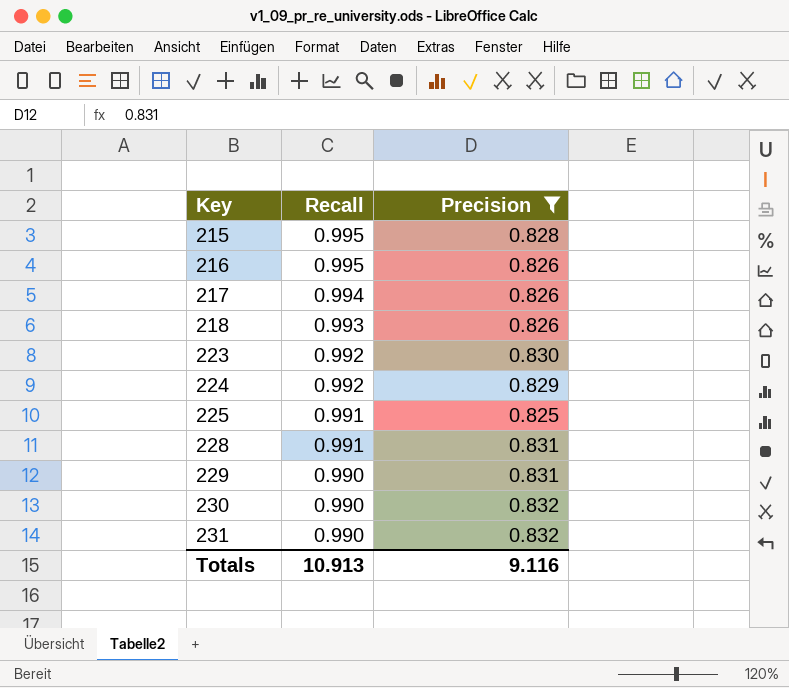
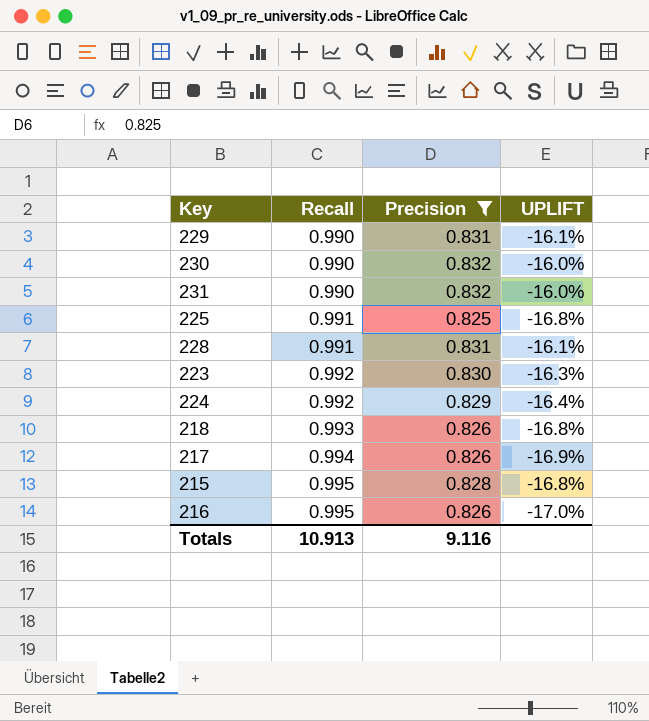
row order: Key ascending -> Recall ascending
column UPLIFT | formula: none -> ([Precision] - [Recall]) / [Recall]

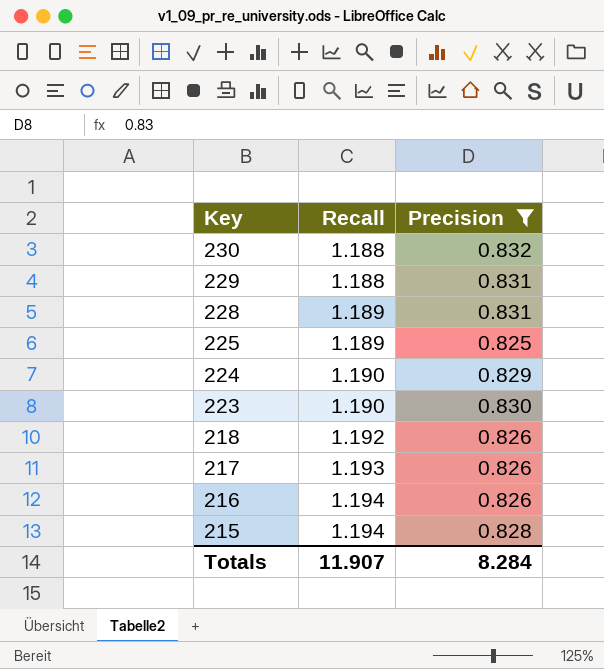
row order: Recall ascending -> Key descending
column UPLIFT | formula: ([Precision] - [Recall]) / [Recall] -> none
row 231: 0.990 | 0.832 | -16.0% -> none
230 | Recall: 0.990 -> 1.188
229 | Recall: 0.990 -> 1.188
228 | Recall: 0.991 -> 1.189
225 | Recall: 0.991 -> 1.189
224 | Recall: 0.992 -> 1.190
223 | Recall: 0.992 -> 1.190
218 | Recall: 0.993 -> 1.192
217 | Recall: 0.994 -> 1.193
216 | Recall: 0.995 -> 1.194
215 | Recall: 0.995 -> 1.194
Totals | Recall: 10.913 -> 11.907
Totals | Precision: 9.116 -> 8.284

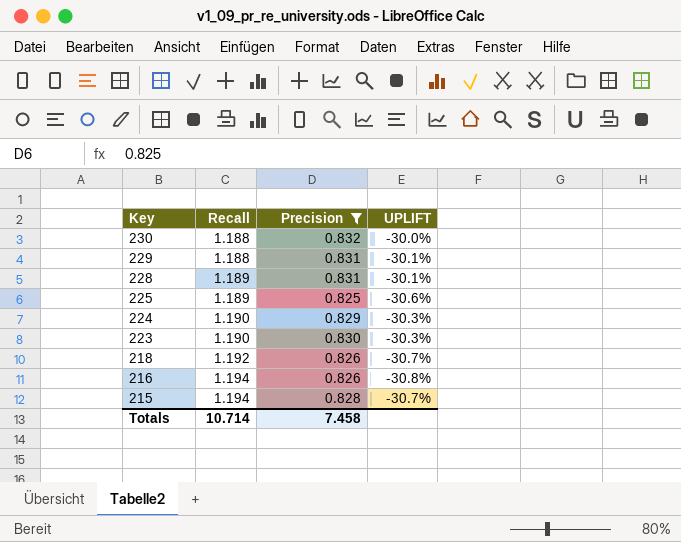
column UPLIFT | formula: none -> ([Precision] - [Recall]) / [Recall]
row 217: 1.193 | 0.826 -> none
Totals | Recall: 11.907 -> 10.714
Totals | Precision: 8.284 -> 7.458

